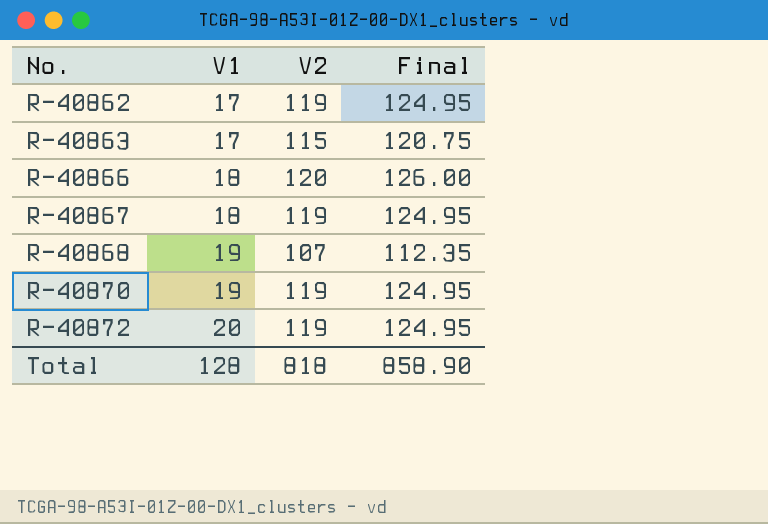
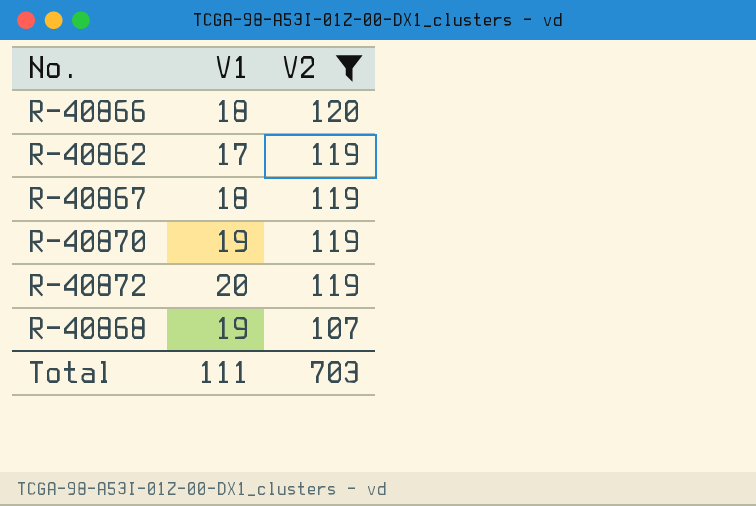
filter: none -> V2 != 115
row order: No. ascending -> V2 descending
column Final | formula: [V2] * 1.05 -> none
Total | V1: 128 -> 111
Total | V2: 818 -> 703

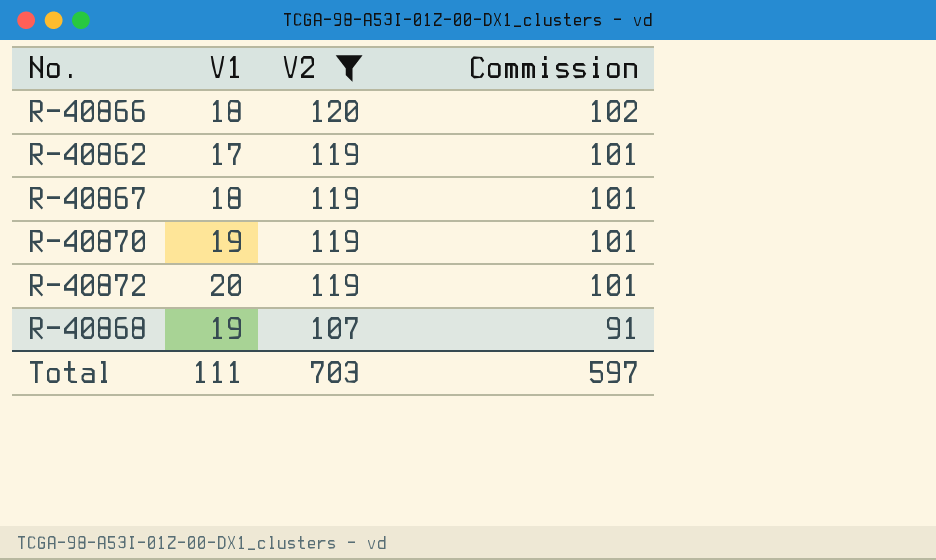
column Commission | formula: none -> [V2] * 0.85

